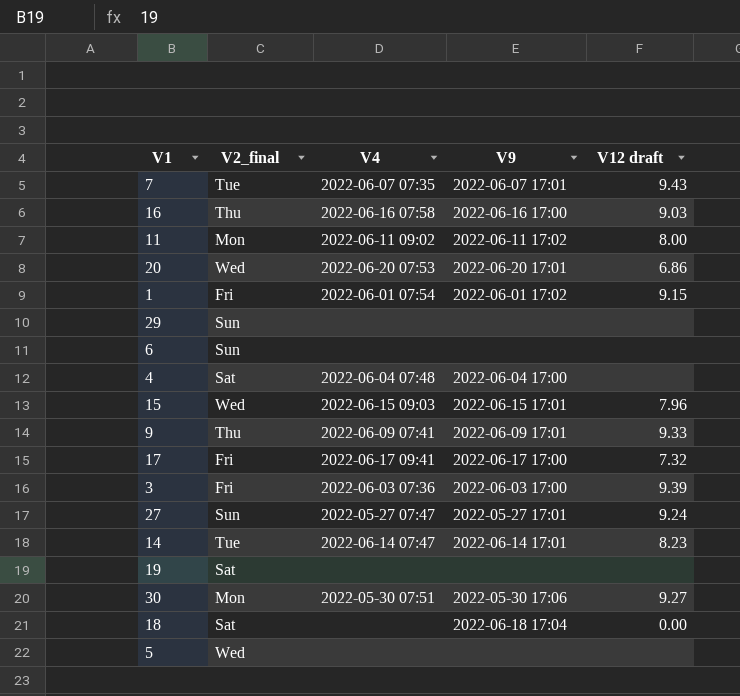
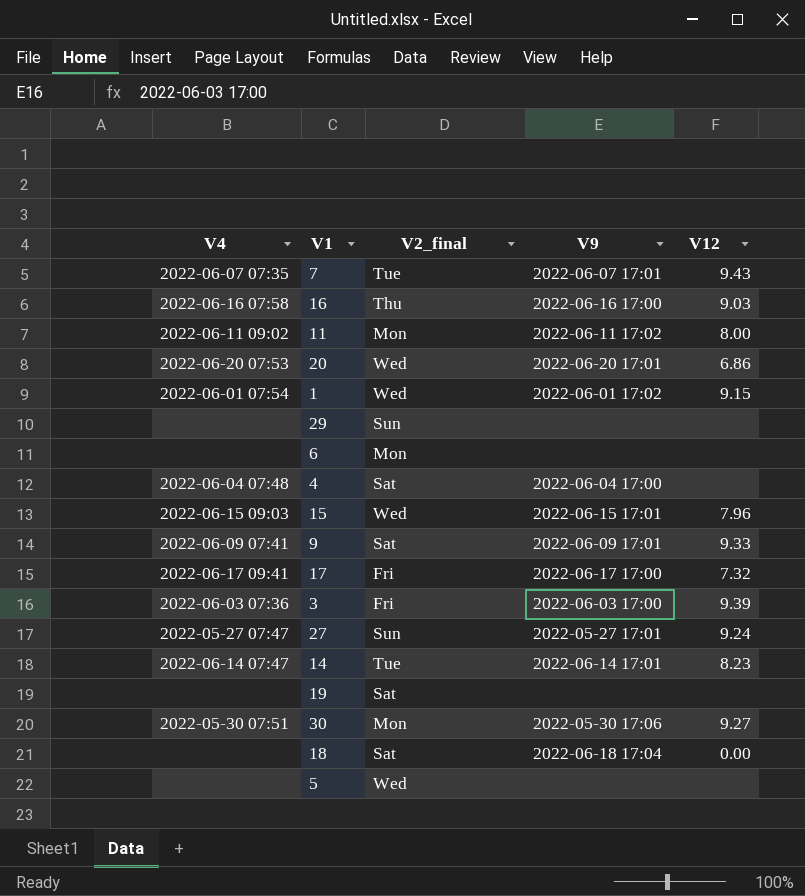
column V4 | position: 3 -> 1
column name: V12 draft -> V12
1 | V2_final: Fri -> Wed
6 | V2_final: Sun -> Mon
9 | V2_final: Thu -> Sat

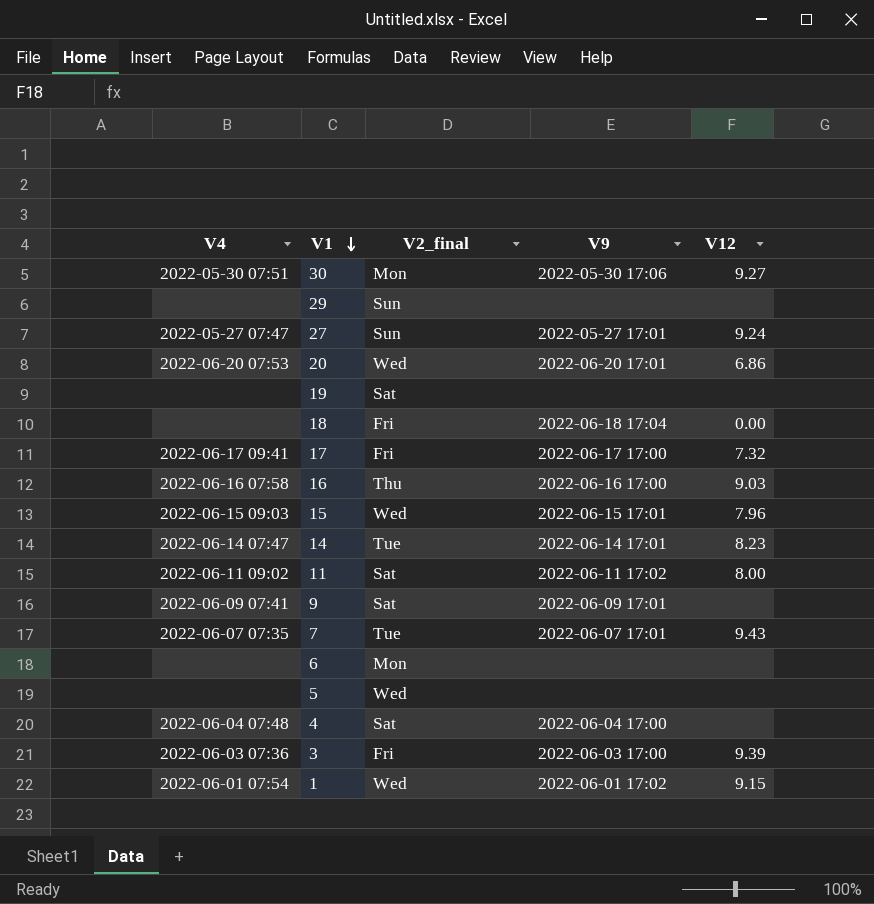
row order: none -> V1 descending
18 | V2_final: Sat -> Fri
11 | V2_final: Mon -> Sat
9 | V12: 9.33 -> none

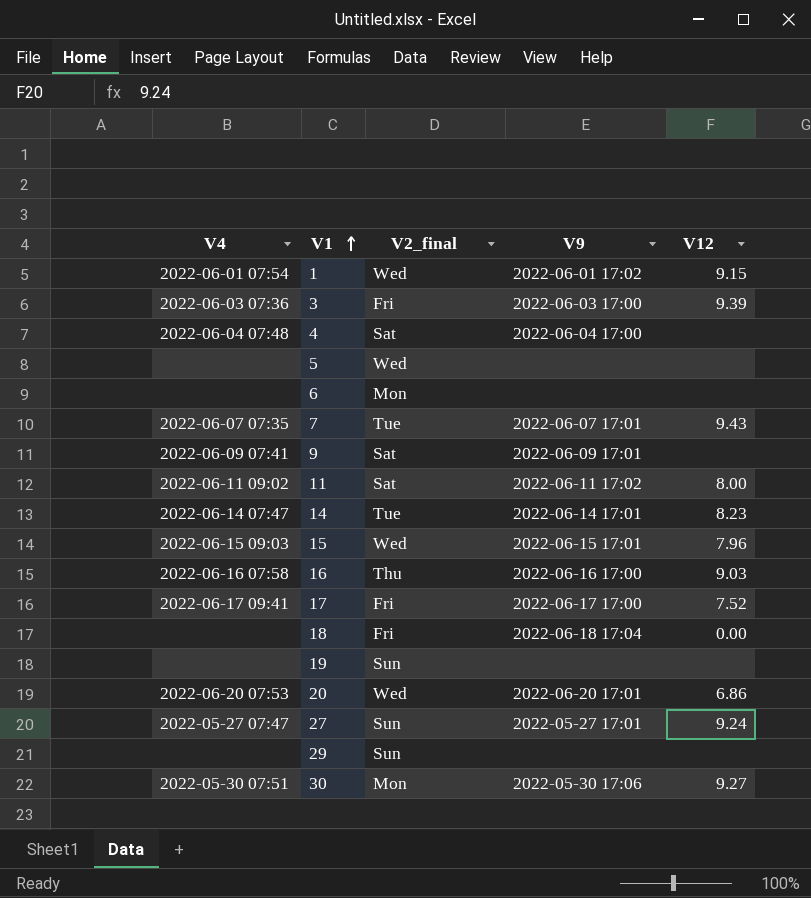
row order: V1 descending -> V1 ascending
17 | V12: 7.32 -> 7.52
19 | V2_final: Sat -> Sun

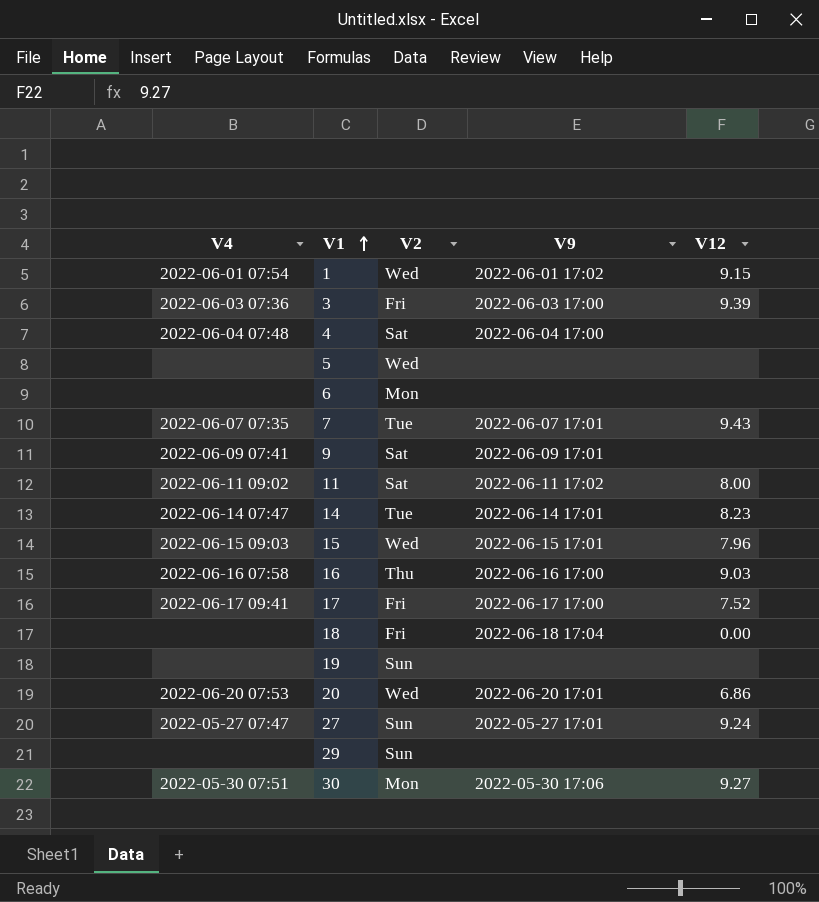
column name: V2_final -> V2

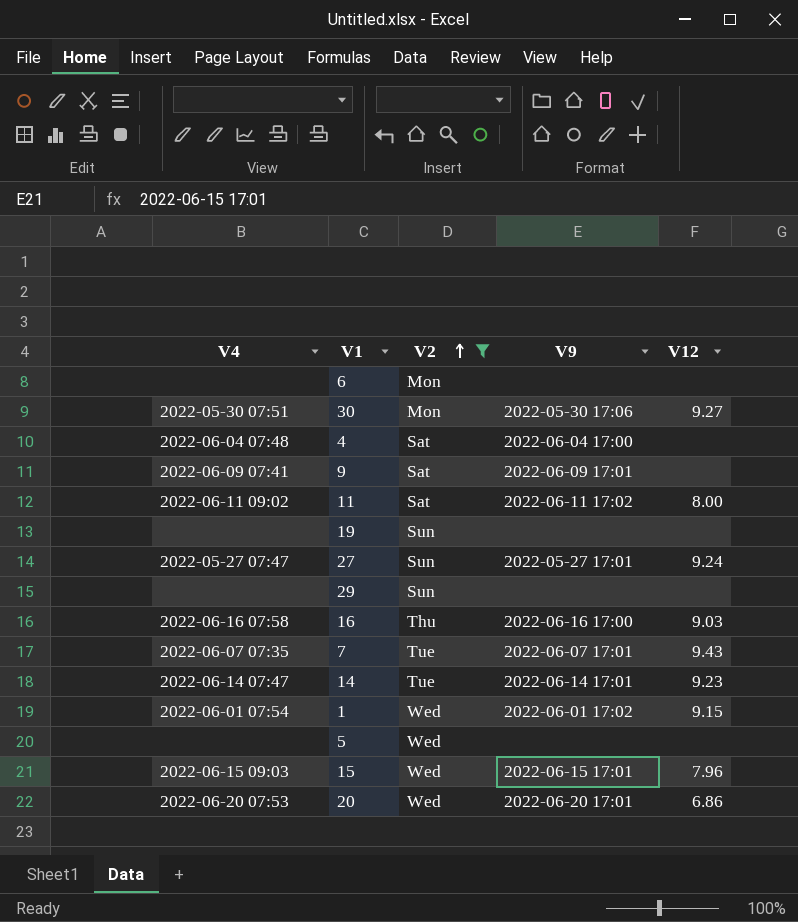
filter: none -> V2 != Fri
row order: V1 ascending -> V2 ascending
14 | V12: 8.23 -> 9.23

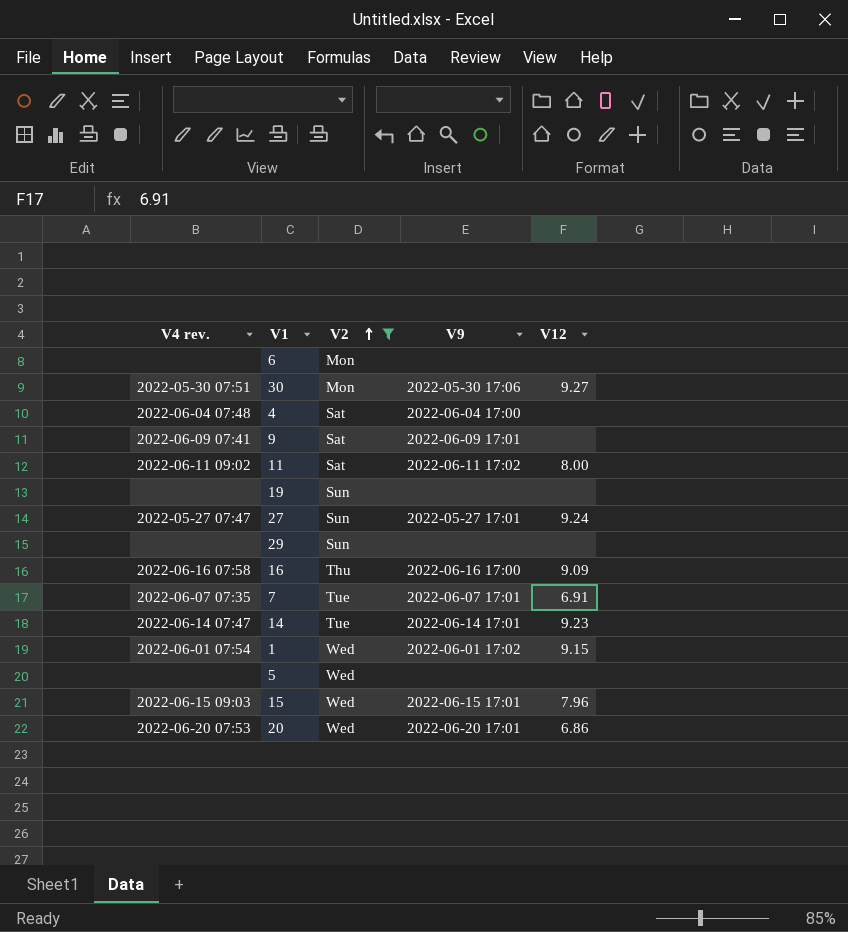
column name: V4 -> V4 rev.
16 | V12: 9.03 -> 9.09
7 | V12: 9.43 -> 6.91

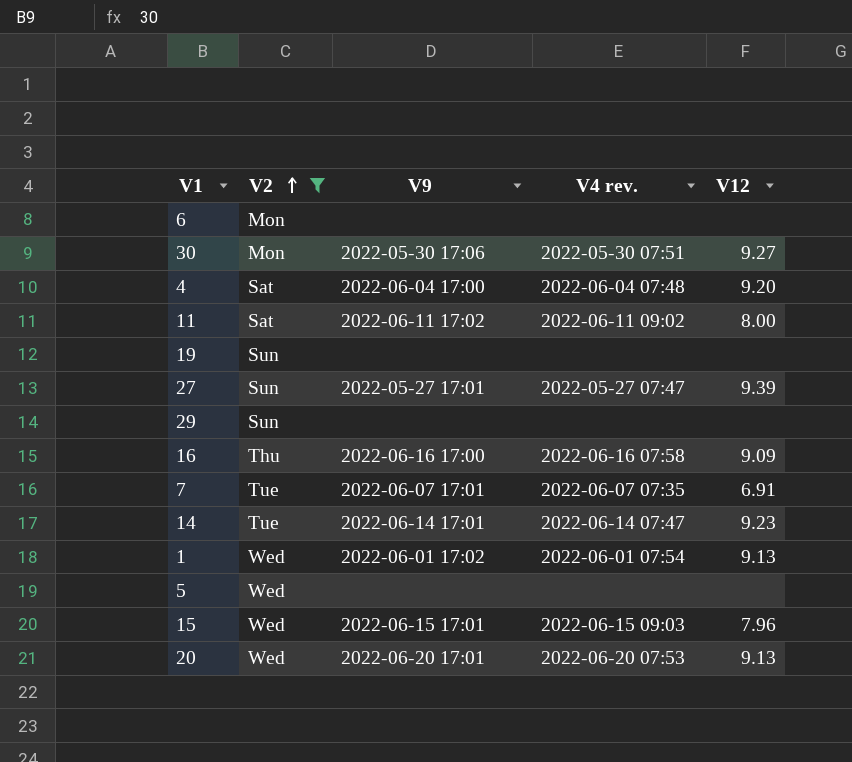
column V4 rev. | position: 1 -> 4
row 9: 2022-06-09 07:41 | Sat | 2022-06-09 17:01 | none -> none
4 | V12: none -> 9.20
27 | V12: 9.24 -> 9.39
1 | V12: 9.15 -> 9.13
20 | V12: 6.86 -> 9.13

